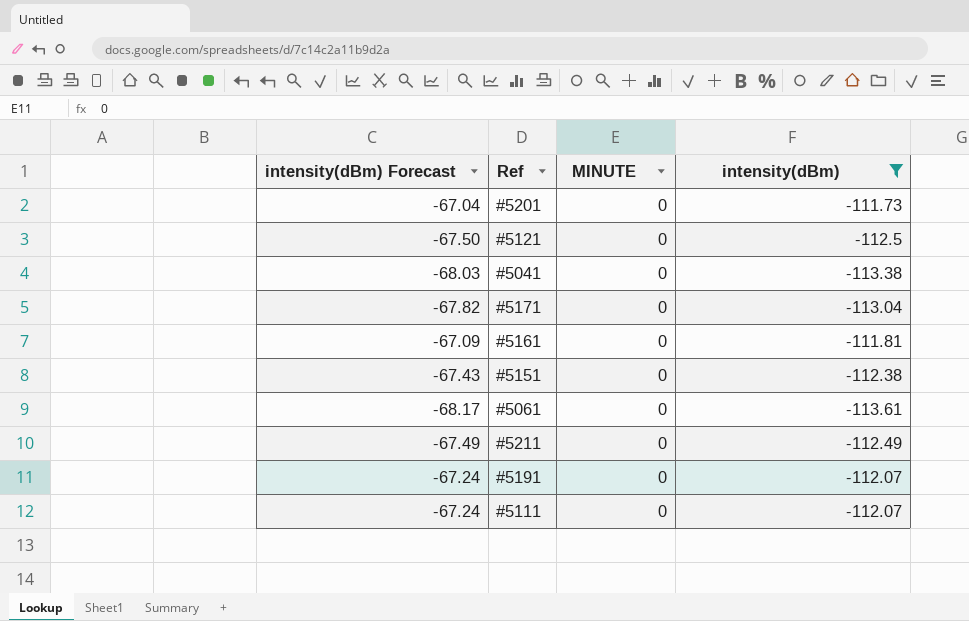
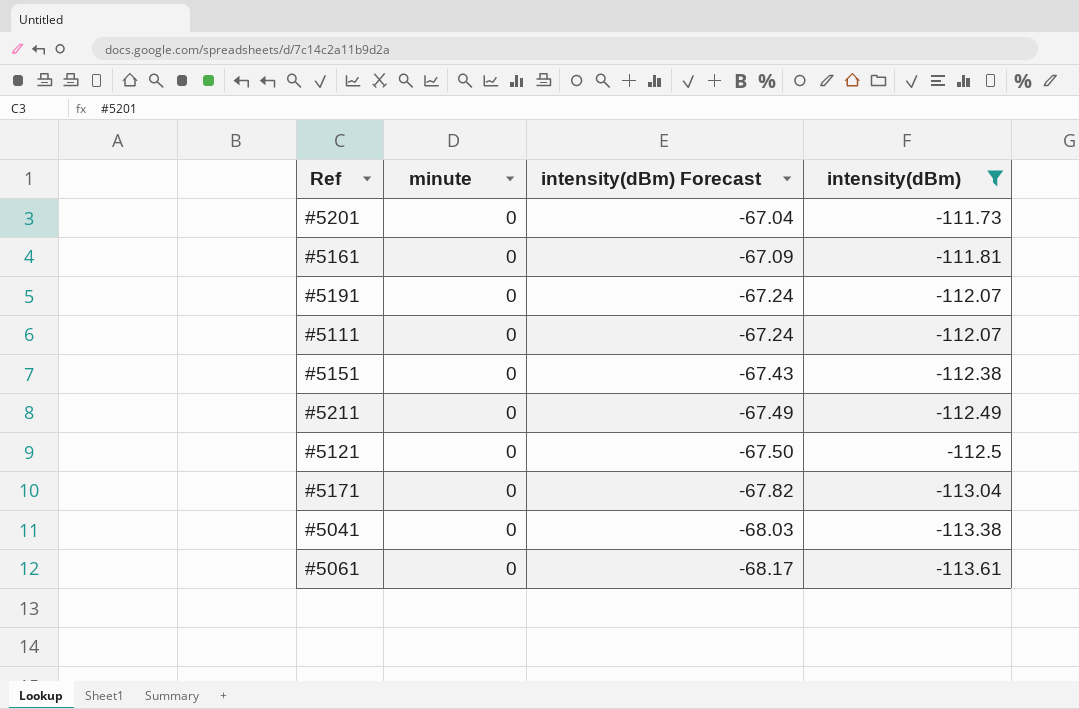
row order: none -> intensity(dBm) Forecast descending
column name: MINUTE -> minute
column intensity(dBm) Forecast | position: 1 -> 3

